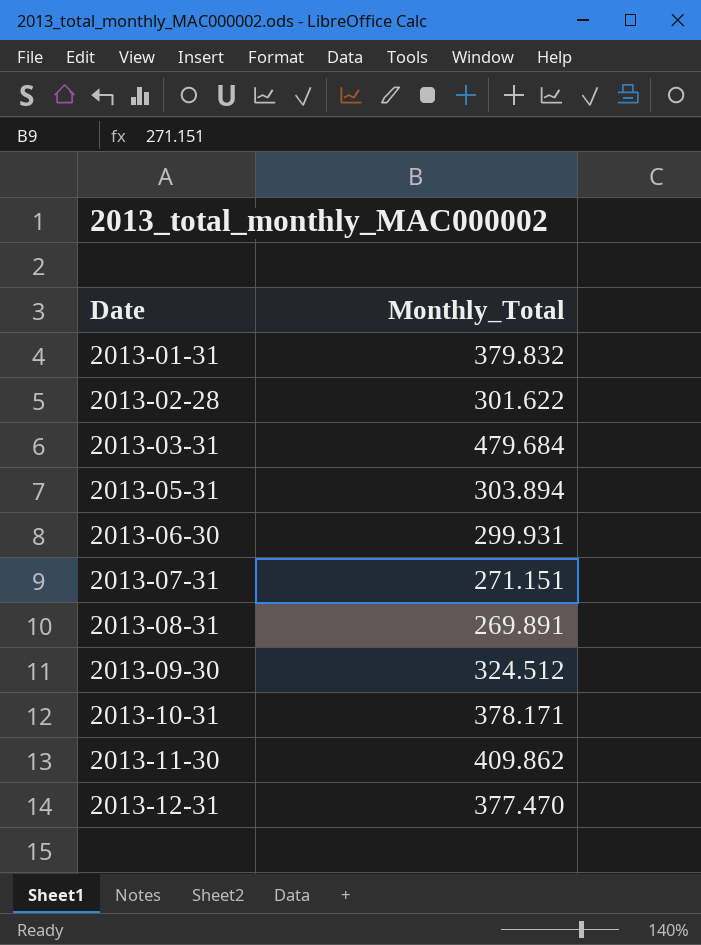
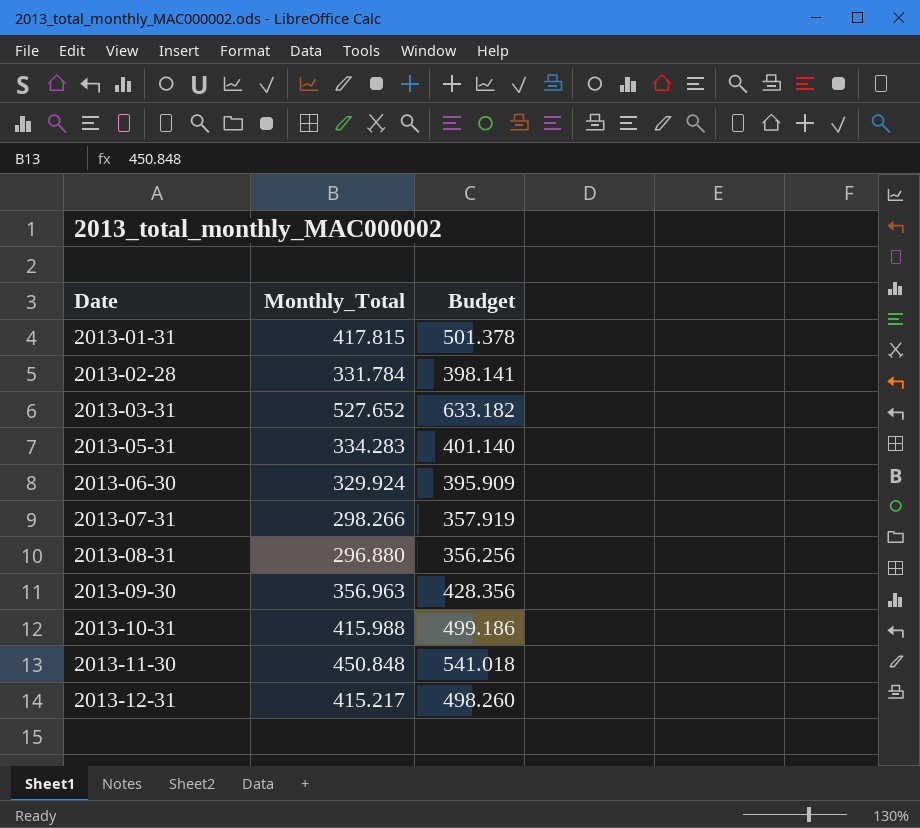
column Budget | formula: none -> [Monthly_Total] * 1.2
2013-01-31 | Monthly_Total: 379.832 -> 417.815
2013-02-28 | Monthly_Total: 301.622 -> 331.784
2013-03-31 | Monthly_Total: 479.684 -> 527.652
2013-05-31 | Monthly_Total: 303.894 -> 334.283
2013-06-30 | Monthly_Total: 299.931 -> 329.924
2013-07-31 | Monthly_Total: 271.151 -> 298.266
2013-08-31 | Monthly_Total: 269.891 -> 296.880
2013-09-30 | Monthly_Total: 324.512 -> 356.963
2013-10-31 | Monthly_Total: 378.171 -> 415.988
2013-11-30 | Monthly_Total: 409.862 -> 450.848
2013-12-31 | Monthly_Total: 377.470 -> 415.217

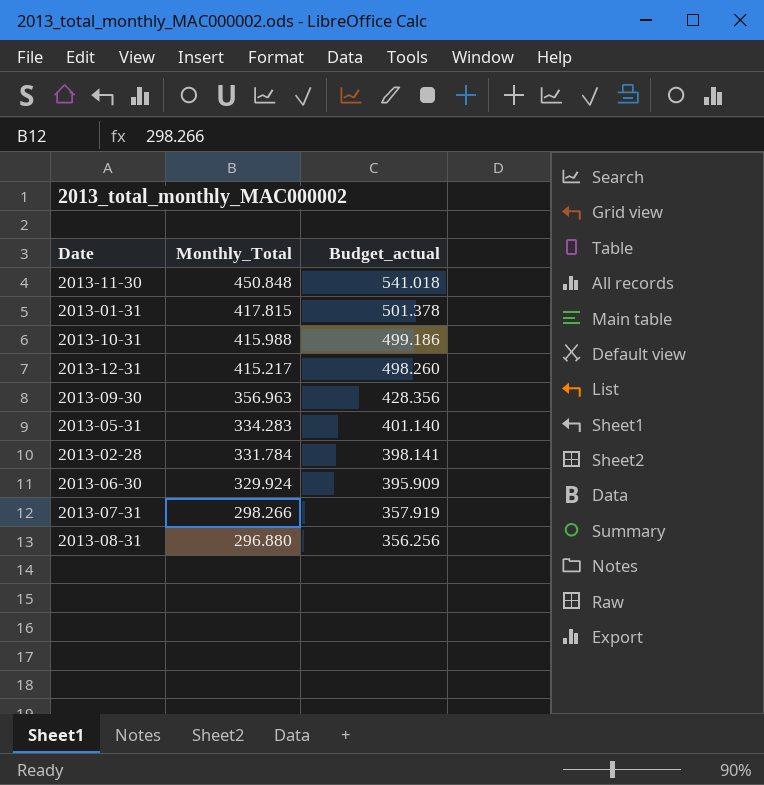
row order: Date ascending -> Monthly_Total descending
column name: Budget -> Budget_actual
row 2013-03-31: 527.652 | 633.182 -> none

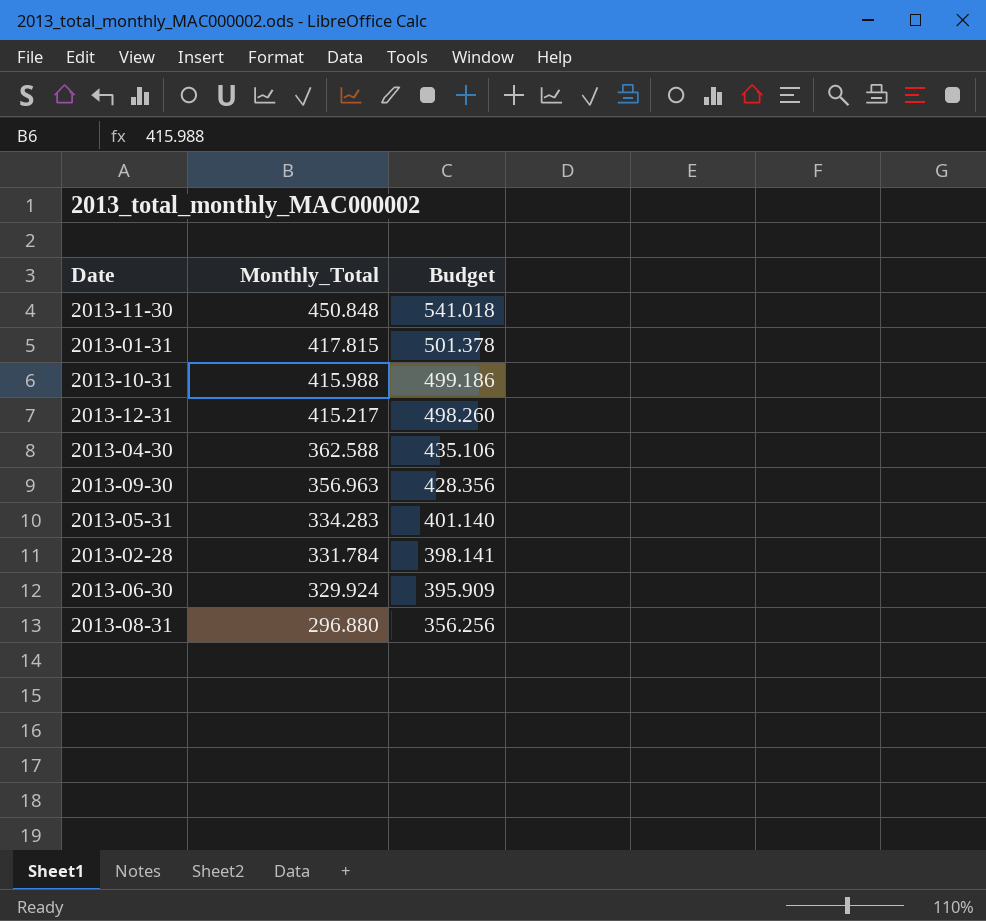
column name: Budget_actual -> Budget
row 2013-07-31: 298.266 | 357.919 -> none
row 2013-04-30: none -> 362.588 | 435.106

